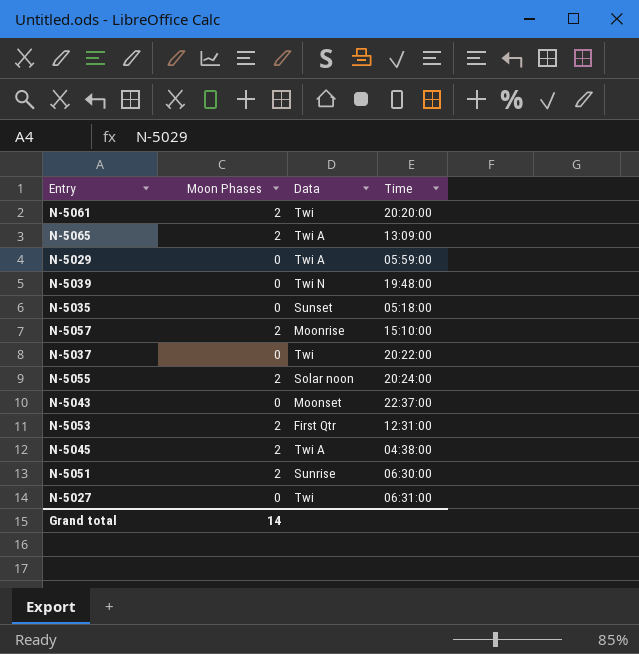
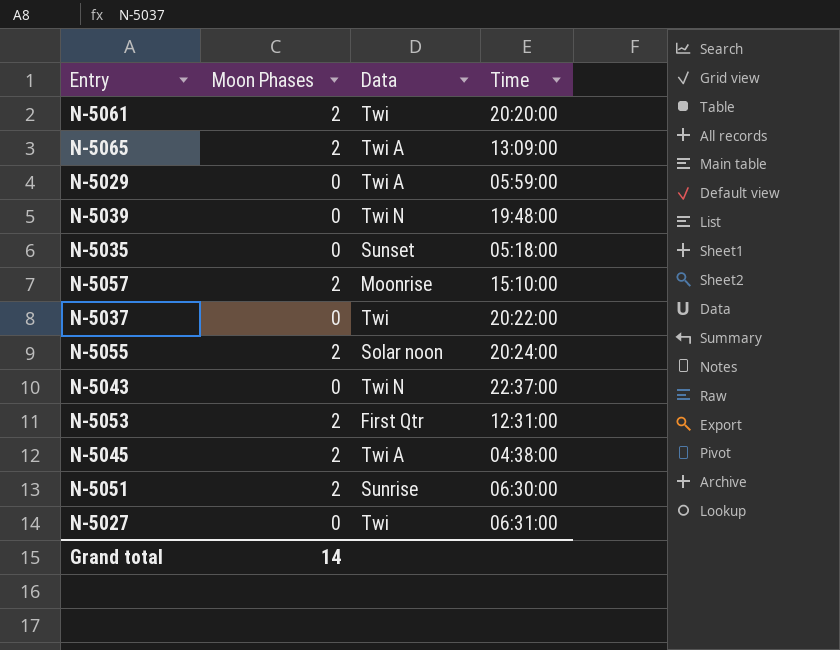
N-5043 | Data: Moonset -> Twi N

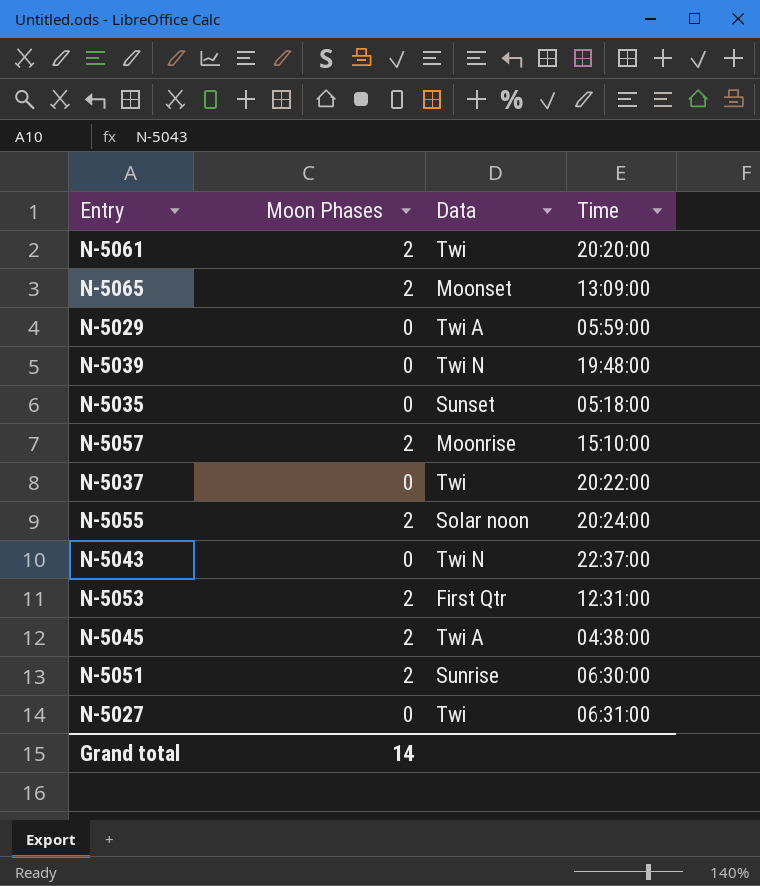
N-5065 | Data: Twi A -> Moonset

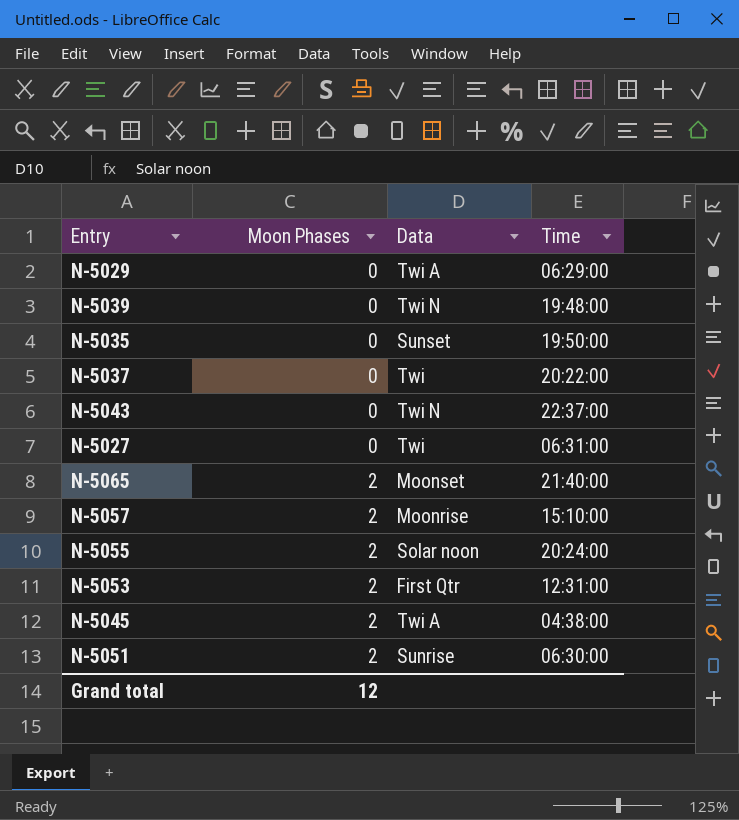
row order: none -> Moon Phases ascending
row N-5061: 2 | Twi | 20:20:00 -> none
N-5029 | Time: 05:59:00 -> 06:29:00
N-5035 | Time: 05:18:00 -> 19:50:00
N-5065 | Time: 13:09:00 -> 21:40:00
Grand total | Moon Phases: 14 -> 12

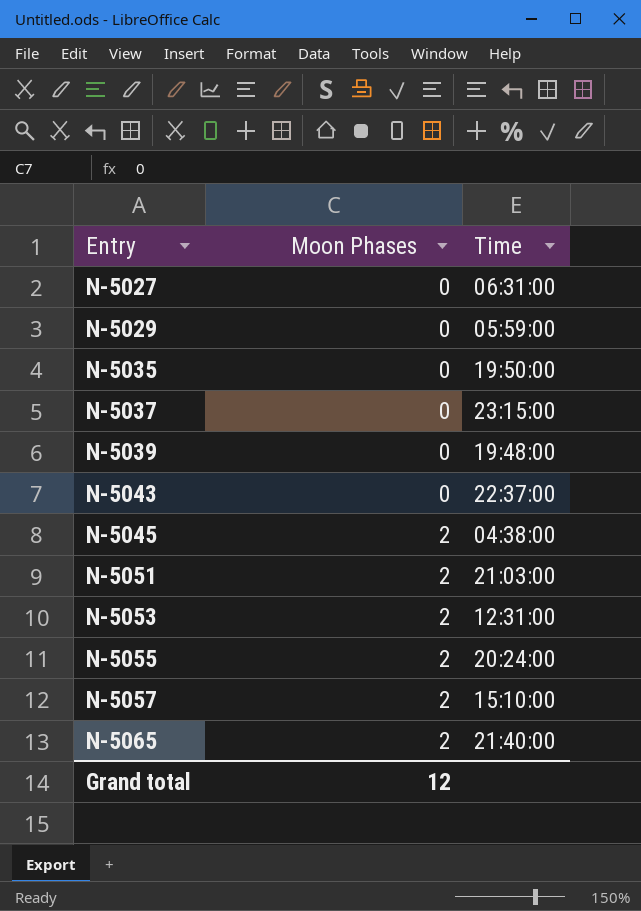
row order: Moon Phases ascending -> Entry ascending
column Data | position: 3 -> none
N-5029 | Time: 06:29:00 -> 05:59:00
N-5037 | Time: 20:22:00 -> 23:15:00
N-5051 | Time: 06:30:00 -> 21:03:00

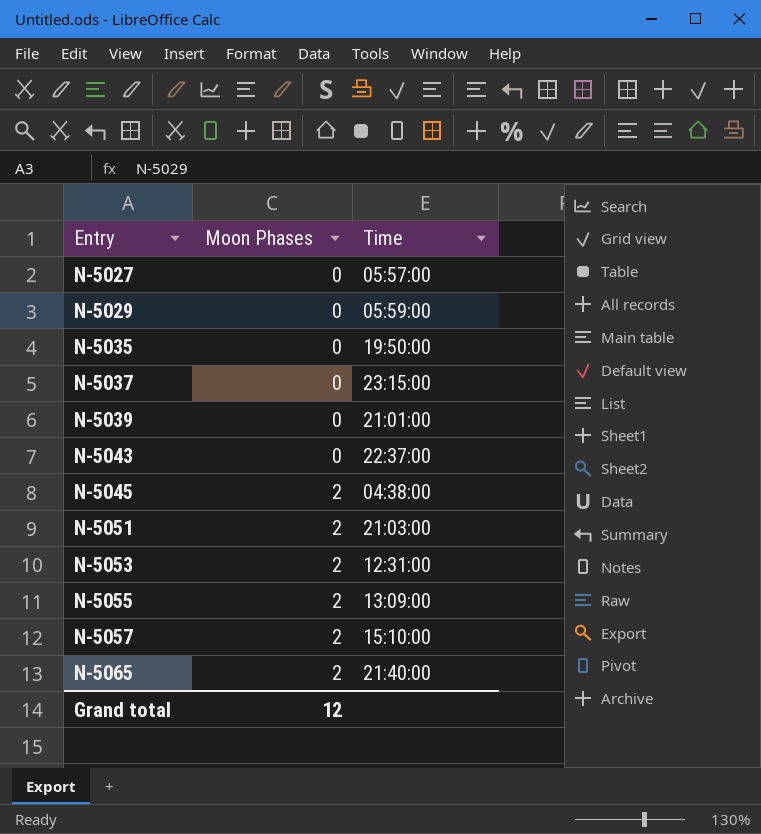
N-5027 | Time: 06:31:00 -> 05:57:00
N-5039 | Time: 19:48:00 -> 21:01:00
N-5055 | Time: 20:24:00 -> 13:09:00

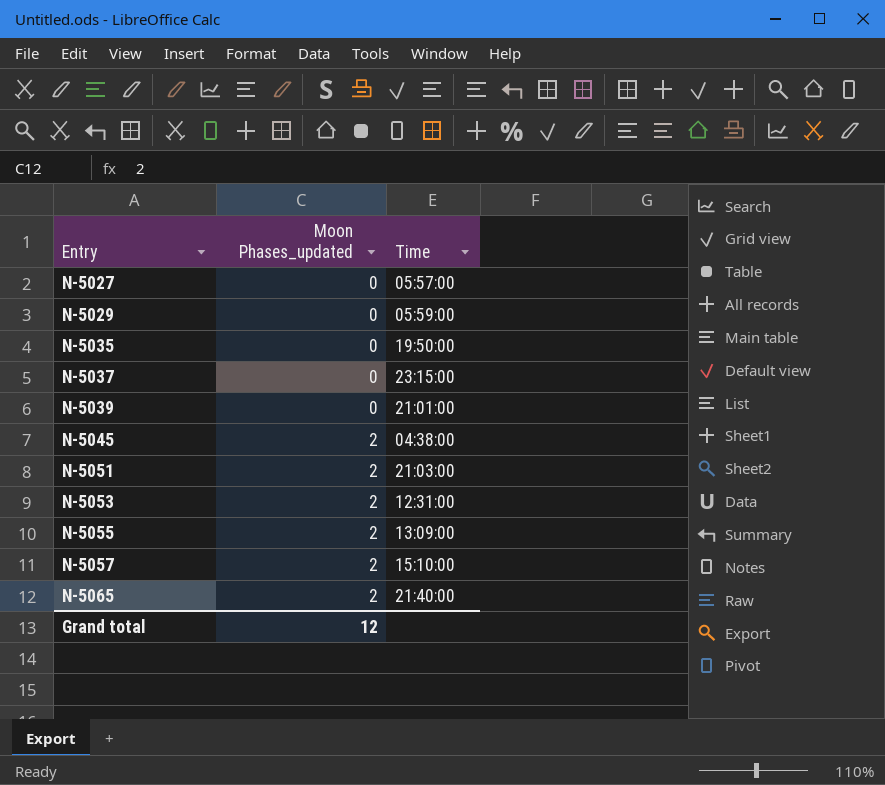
column name: Moon Phases -> Moon Phases_updated
row N-5043: 0 | 22:37:00 -> none

